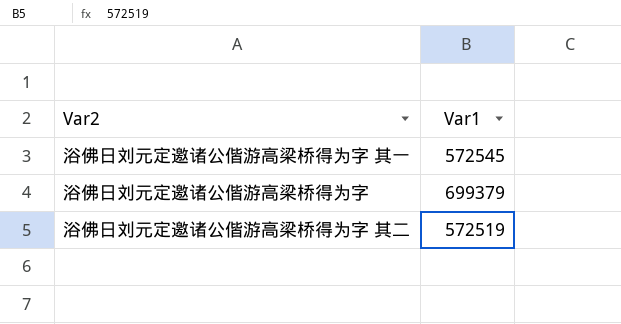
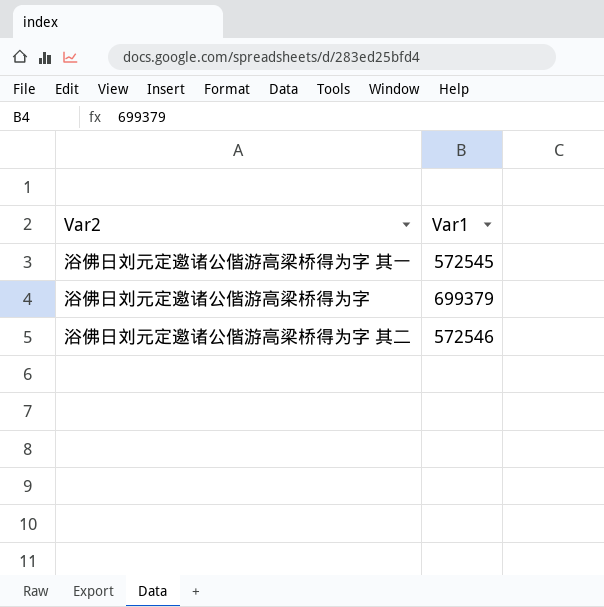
浴佛日刘元定邀诸公偕游高梁桥得为字 其二 | Var1: 572519 -> 572546

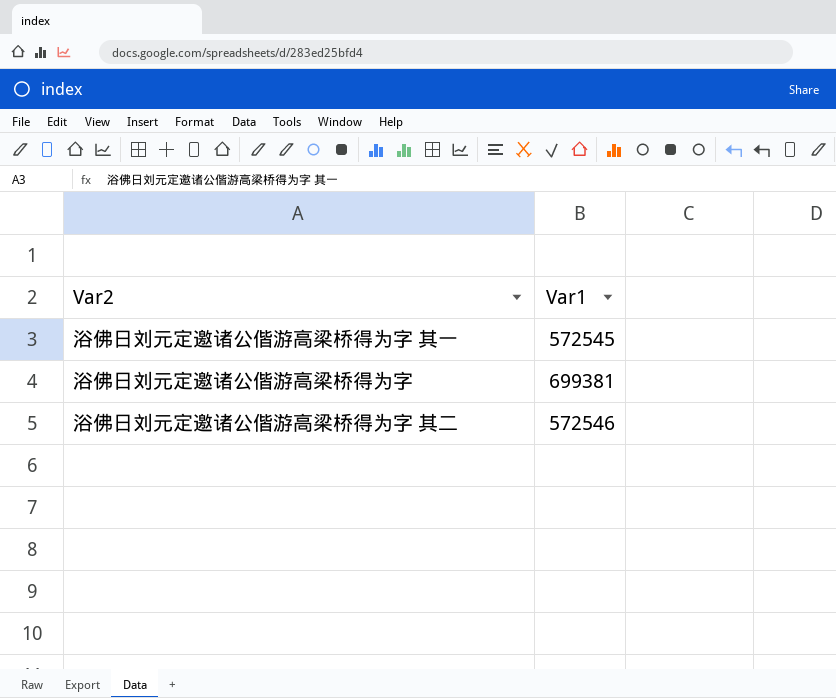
浴佛日刘元定邀诸公偕游高梁桥得为字 | Var1: 699379 -> 699381

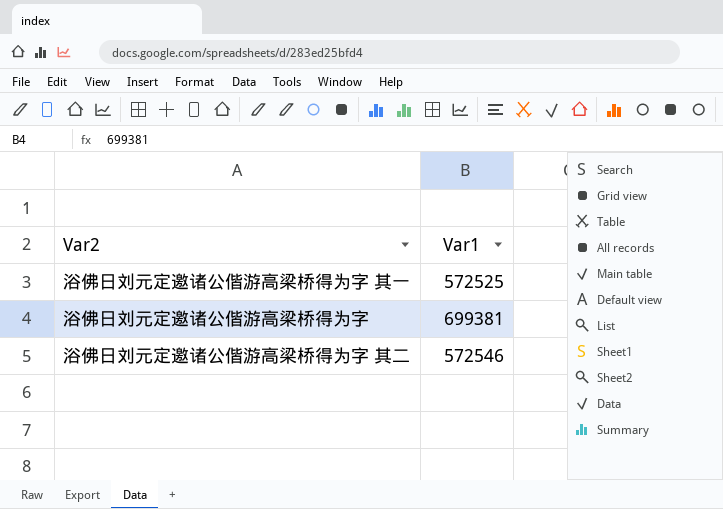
浴佛日刘元定邀诸公偕游高梁桥得为字 其一 | Var1: 572545 -> 572525

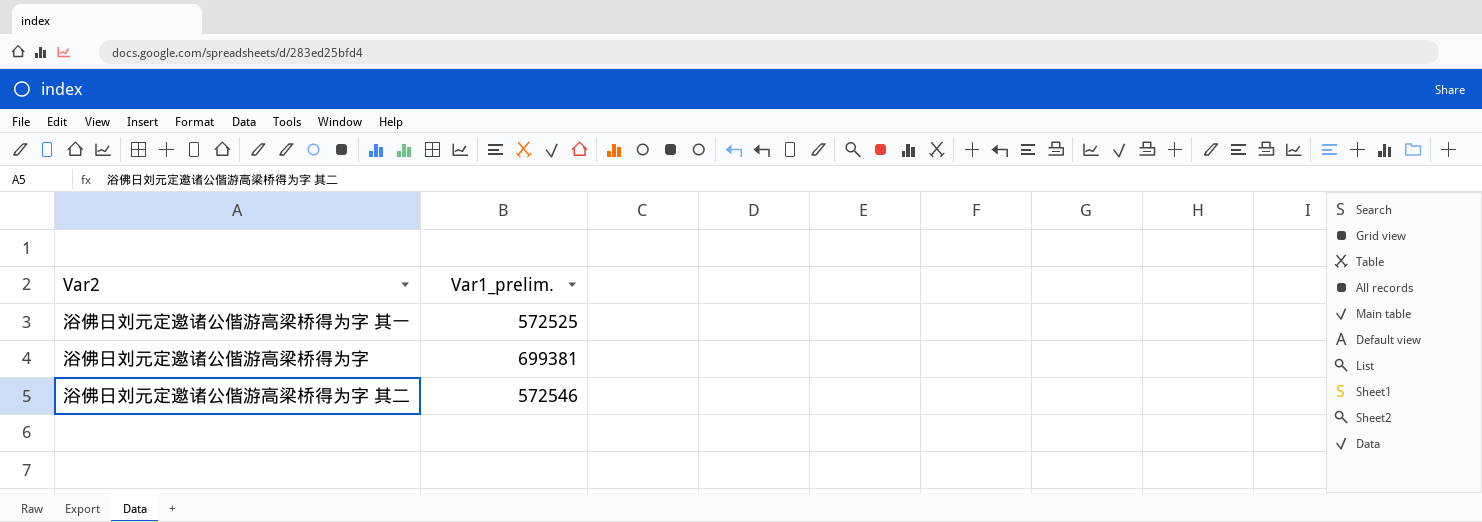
column name: Var1 -> Var1_prelim.

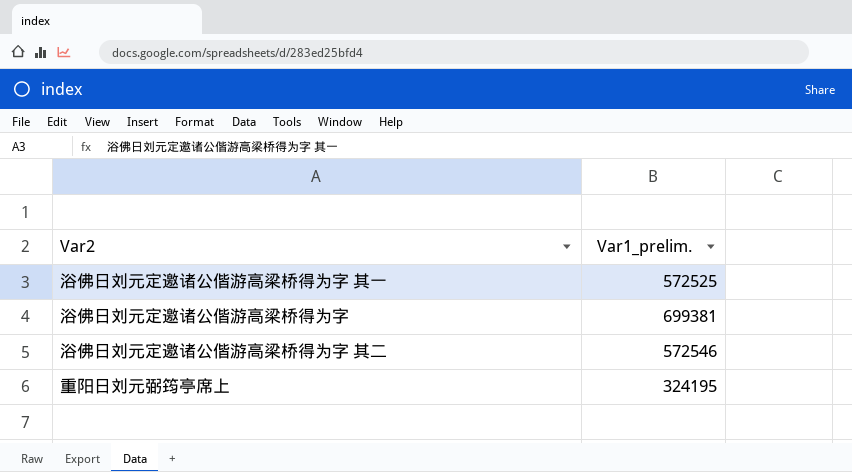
row 重阳日刘元弼筠亭席上: none -> 324195

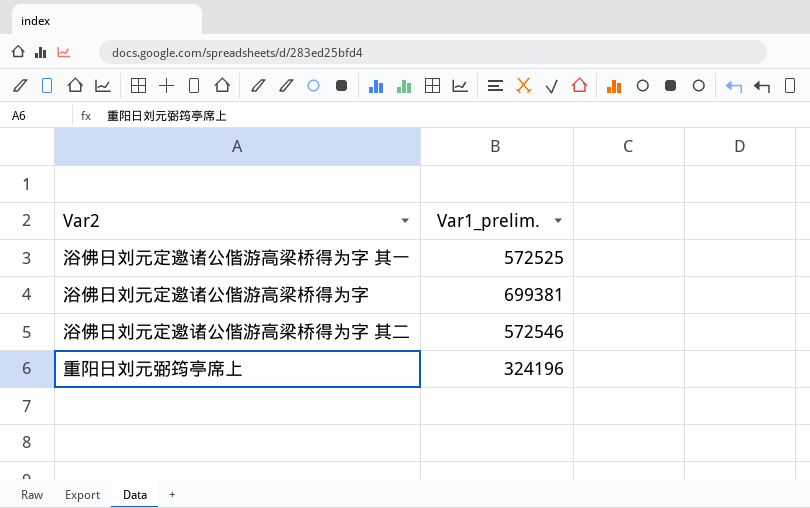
重阳日刘元弼筠亭席上 | Var1_prelim.: 324195 -> 324196

